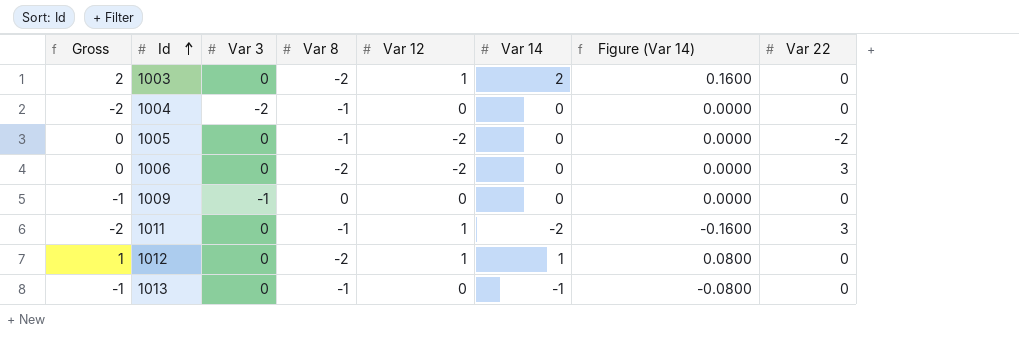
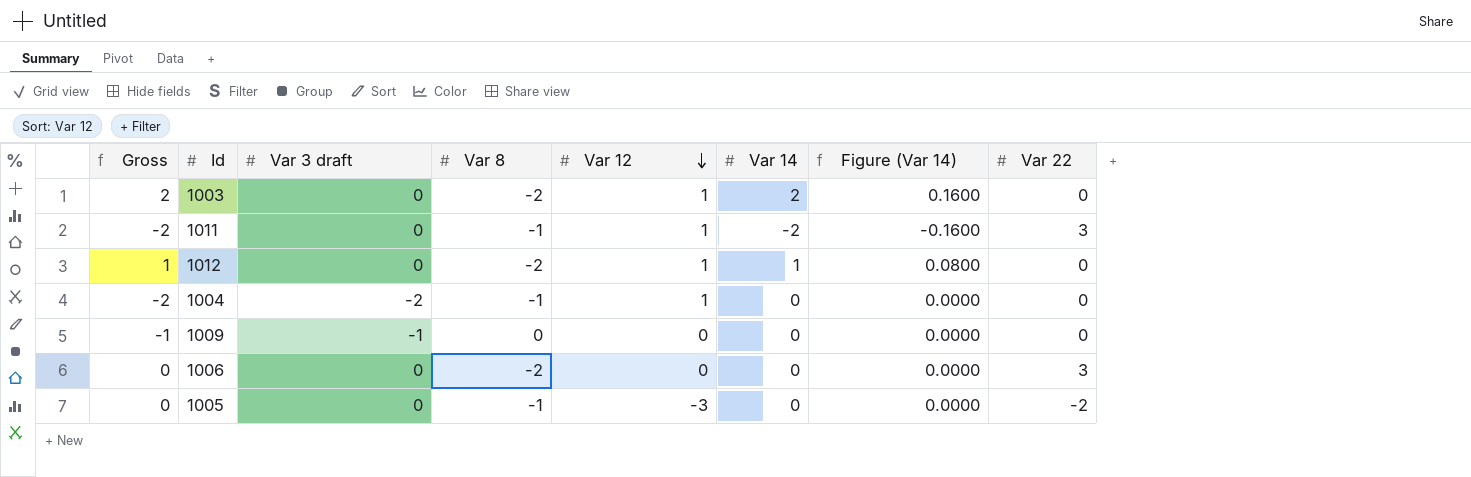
row order: Id ascending -> Var 12 descending
column name: Var 3 -> Var 3 draft
row 1013: -1 | 0 | -1 | 0 | -1 | -0.0800 | 0 -> none
1004 | Var 12: 0 -> 1
1006 | Var 12: -2 -> 0
1005 | Var 12: -2 -> -3

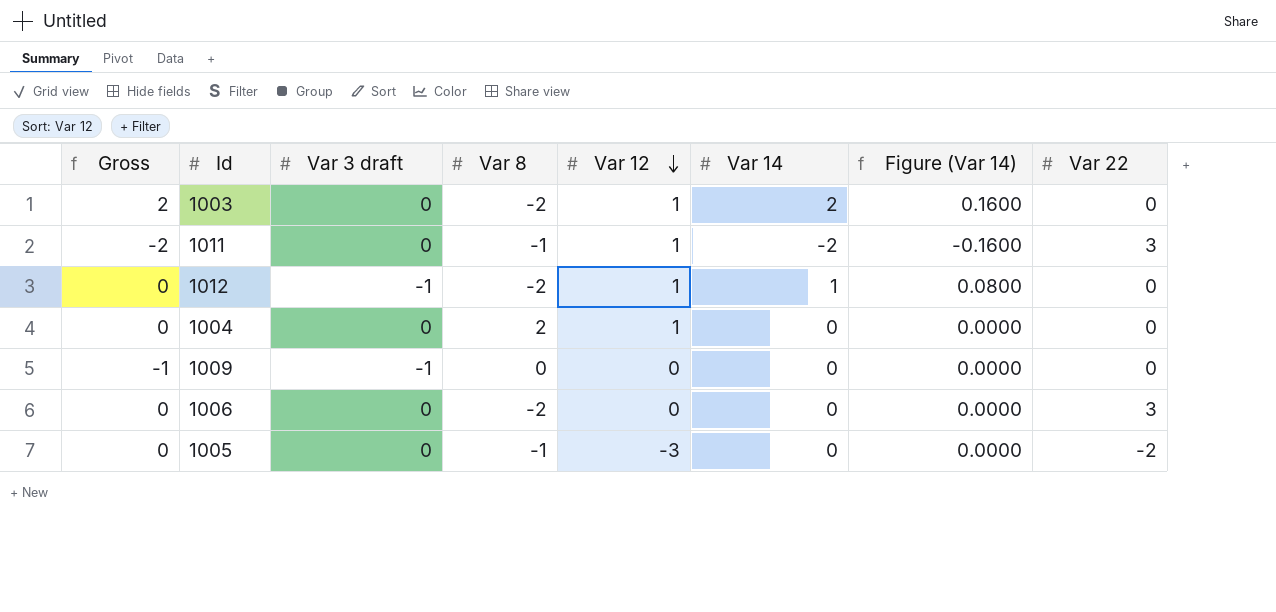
1012 | Gross: 1 -> 0
1012 | Var 3 draft: 0 -> -1
1004 | Gross: -2 -> 0
1004 | Var 3 draft: -2 -> 0
1004 | Var 8: -1 -> 2

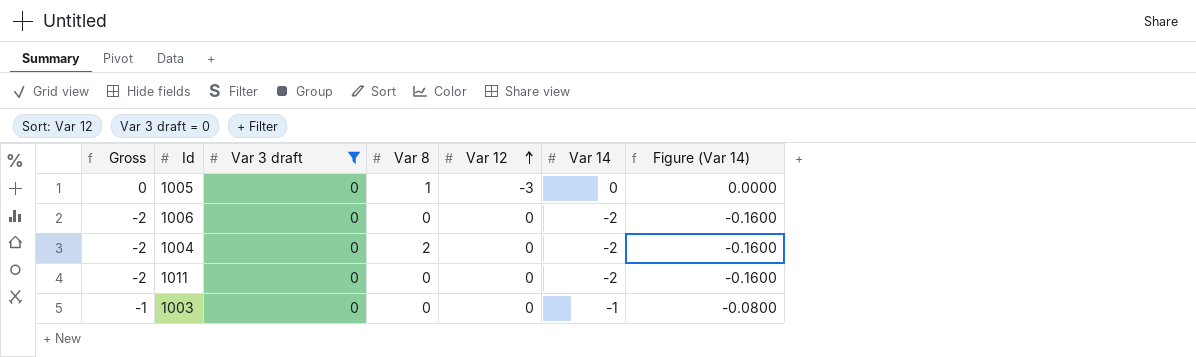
filter: none -> Var 3 draft = 0
row order: Var 12 descending -> Var 12 ascending
column Var 22 | position: 8 -> none
1005 | Var 8: -1 -> 1
1006 | Gross: 0 -> -2
1006 | Var 8: -2 -> 0
1006 | Var 14: 0 -> -2
1006 | Figure (Var 14): 0.0000 -> -0.1600
1004 | Gross: 0 -> -2
1004 | Var 12: 1 -> 0
1004 | Var 14: 0 -> -2
1004 | Figure (Var 14): 0.0000 -> -0.1600
1011 | Var 8: -1 -> 0
1011 | Var 12: 1 -> 0
1003 | Gross: 2 -> -1
1003 | Var 8: -2 -> 0
1003 | Var 12: 1 -> 0
1003 | Var 14: 2 -> -1
1003 | Figure (Var 14): 0.1600 -> -0.0800

